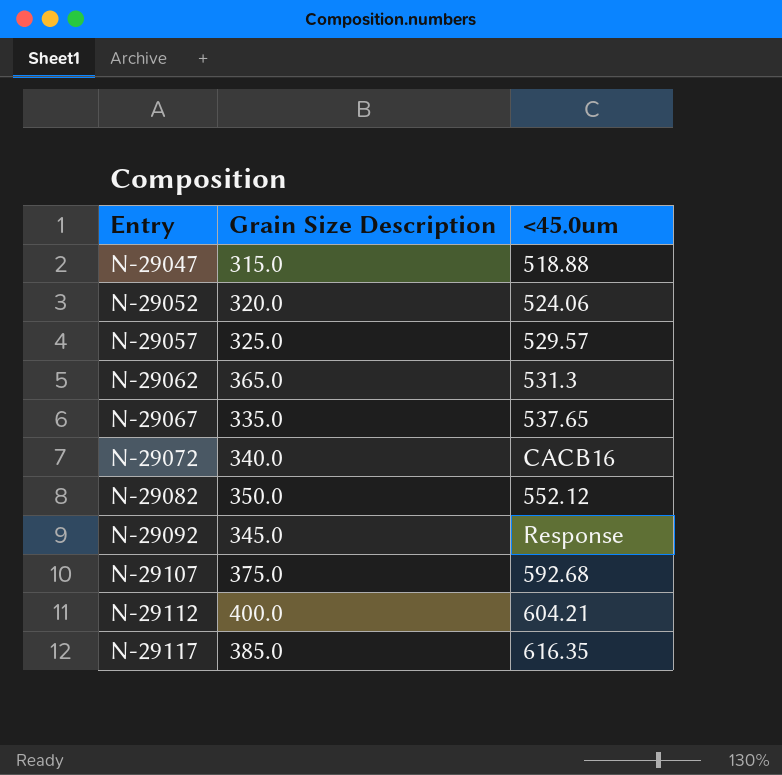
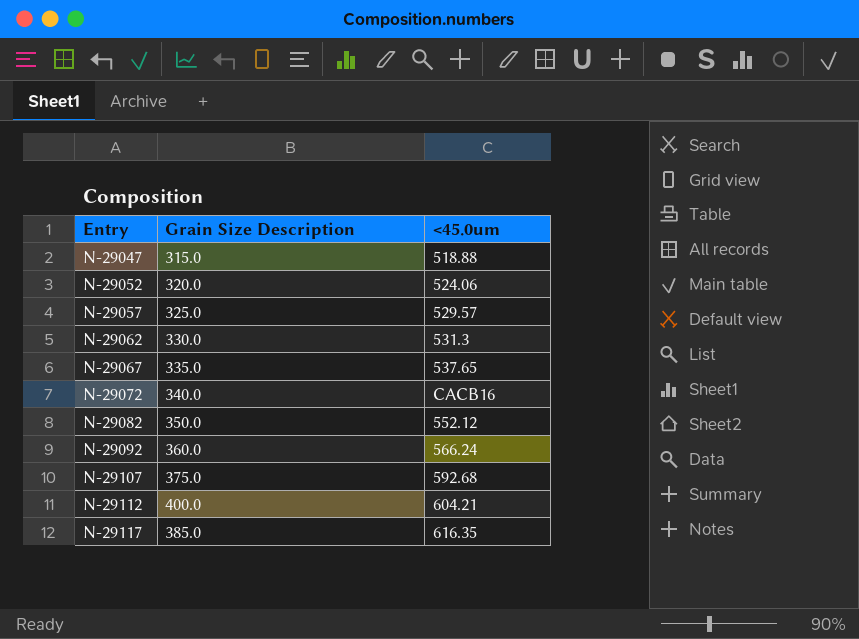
N-29062 | Grain Size Description: 365.0 -> 330.0
N-29092 | Grain Size Description: 345.0 -> 360.0
N-29092 | <45.0um: Response -> 566.24

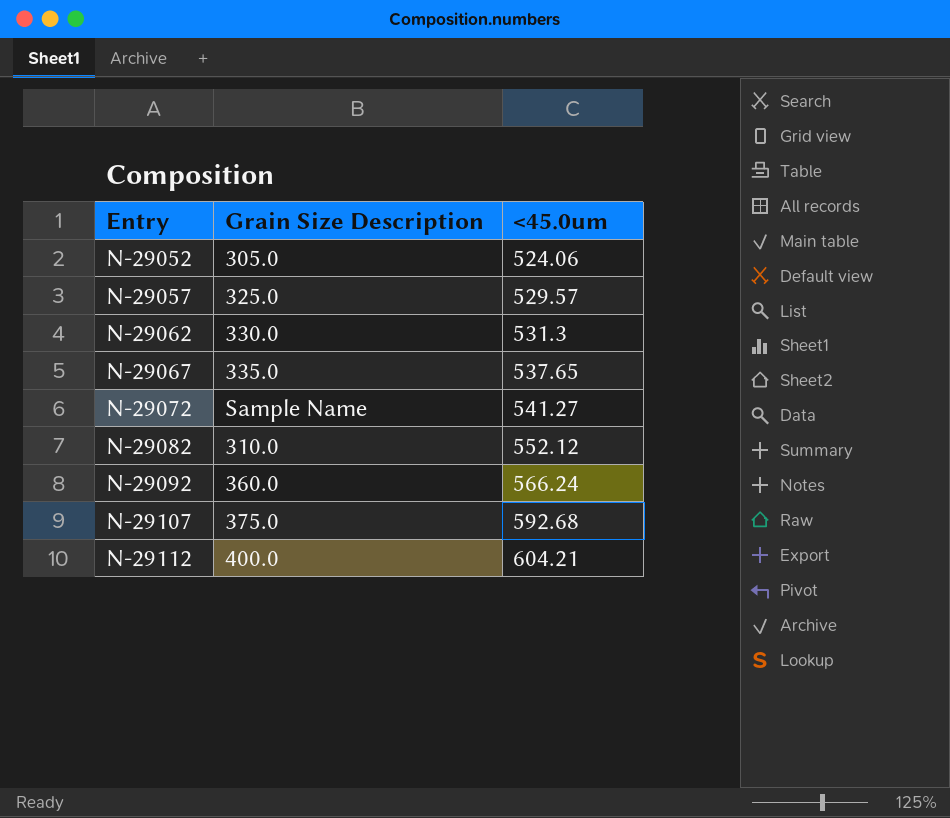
row N-29047: 315.0 | 518.88 -> none
row N-29117: 385.0 | 616.35 -> none
N-29052 | Grain Size Description: 320.0 -> 305.0
N-29072 | Grain Size Description: 340.0 -> Sample Name
N-29072 | <45.0um: CACB16 -> 541.27
N-29082 | Grain Size Description: 350.0 -> 310.0

